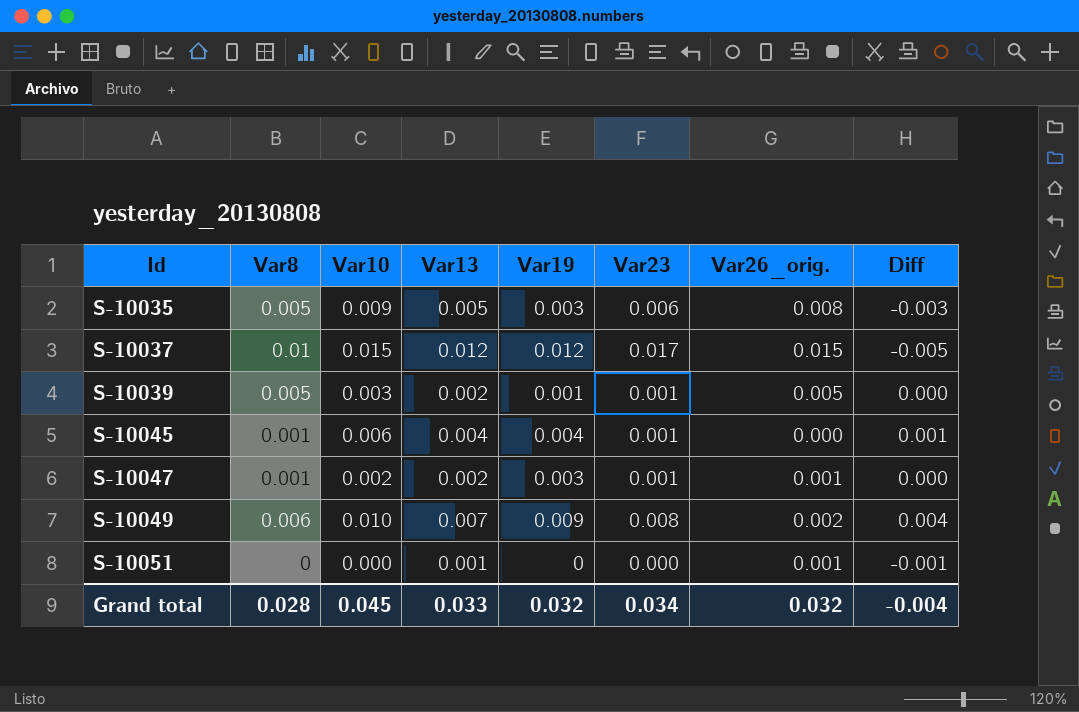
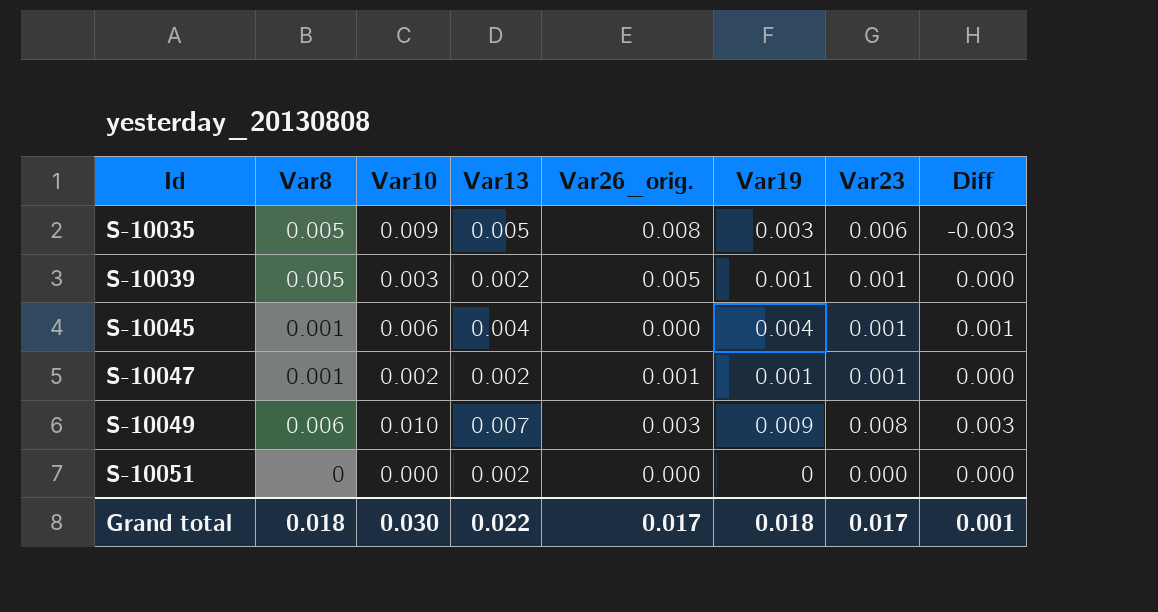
column Var26_orig. | position: 7 -> 5
row S-10037: 0.01 | 0.015 | 0.012 | 0.012 | 0.017 | 0.015 | -0.005 -> none
S-10047 | Var19: 0.003 -> 0.001
S-10049 | Var26_orig.: 0.002 -> 0.003
S-10049 | Diff: 0.004 -> 0.003
S-10051 | Var13: 0.001 -> 0.002
S-10051 | Var26_orig.: 0.001 -> 0.000
S-10051 | Diff: -0.001 -> 0.000
Grand total | Var8: 0.028 -> 0.018
Grand total | Var10: 0.045 -> 0.030
Grand total | Var13: 0.033 -> 0.022
Grand total | Var26_orig.: 0.032 -> 0.017
Grand total | Var19: 0.032 -> 0.018
Grand total | Var23: 0.034 -> 0.017
Grand total | Diff: -0.004 -> 0.001

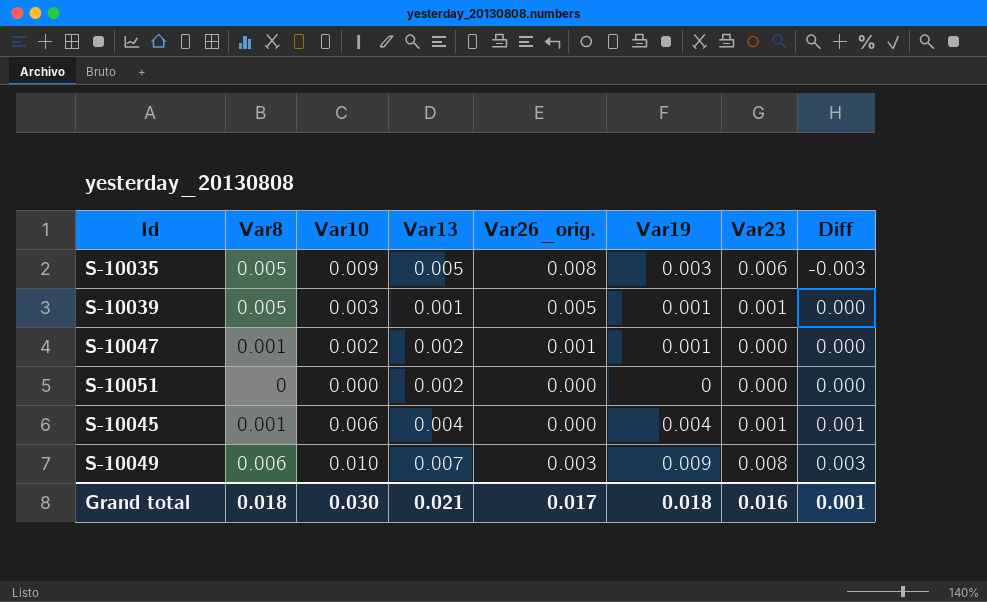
row order: Id ascending -> Diff ascending
S-10039 | Var13: 0.002 -> 0.001
S-10047 | Var23: 0.001 -> 0.000
Grand total | Var13: 0.022 -> 0.021
Grand total | Var23: 0.017 -> 0.016

